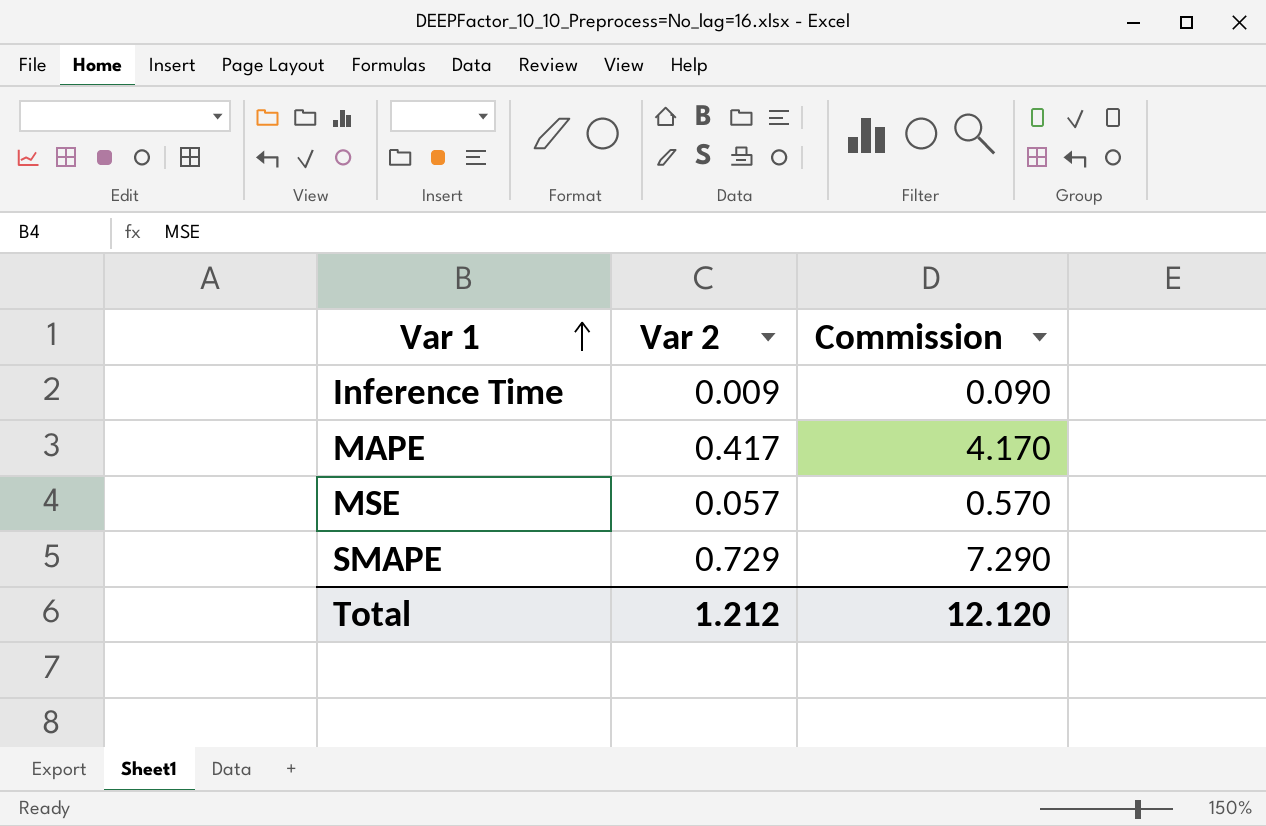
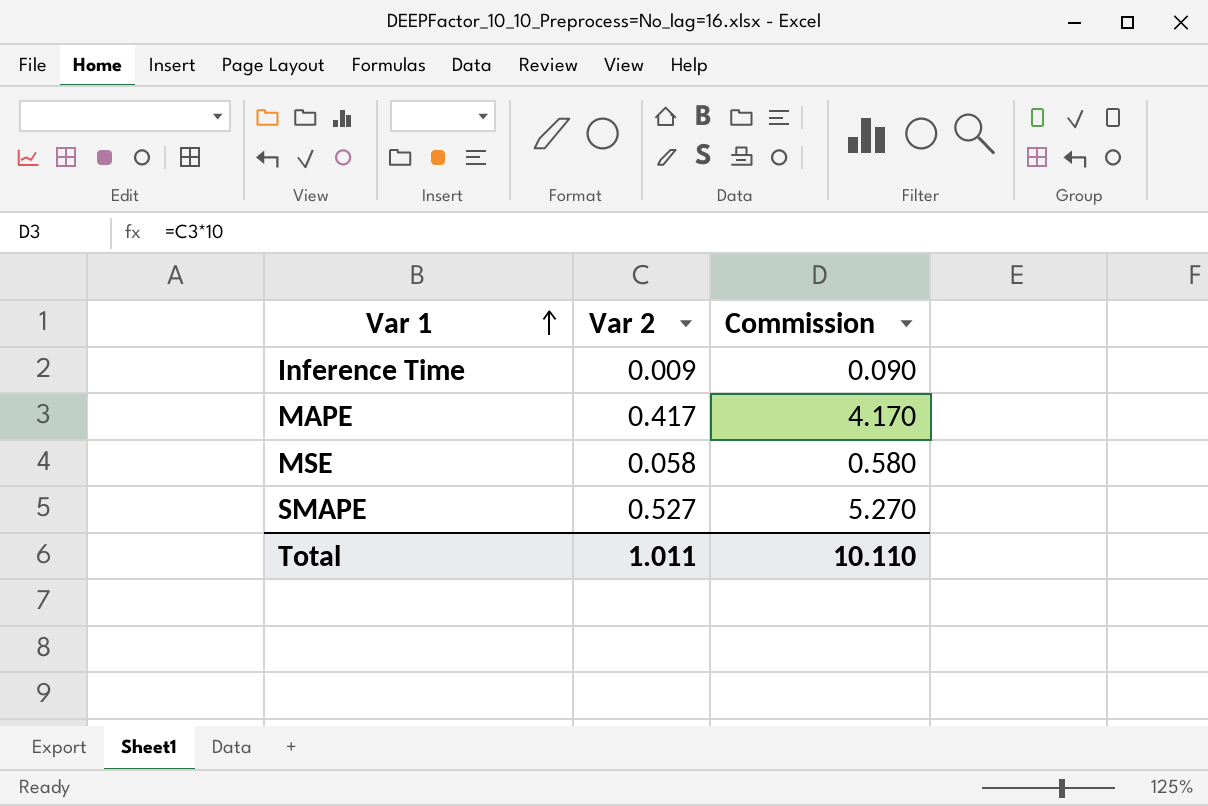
MSE | Var 2: 0.057 -> 0.058
MSE | Commission: 0.570 -> 0.580
SMAPE | Var 2: 0.729 -> 0.527
SMAPE | Commission: 7.290 -> 5.270
Total | Var 2: 1.212 -> 1.011
Total | Commission: 12.120 -> 10.110

